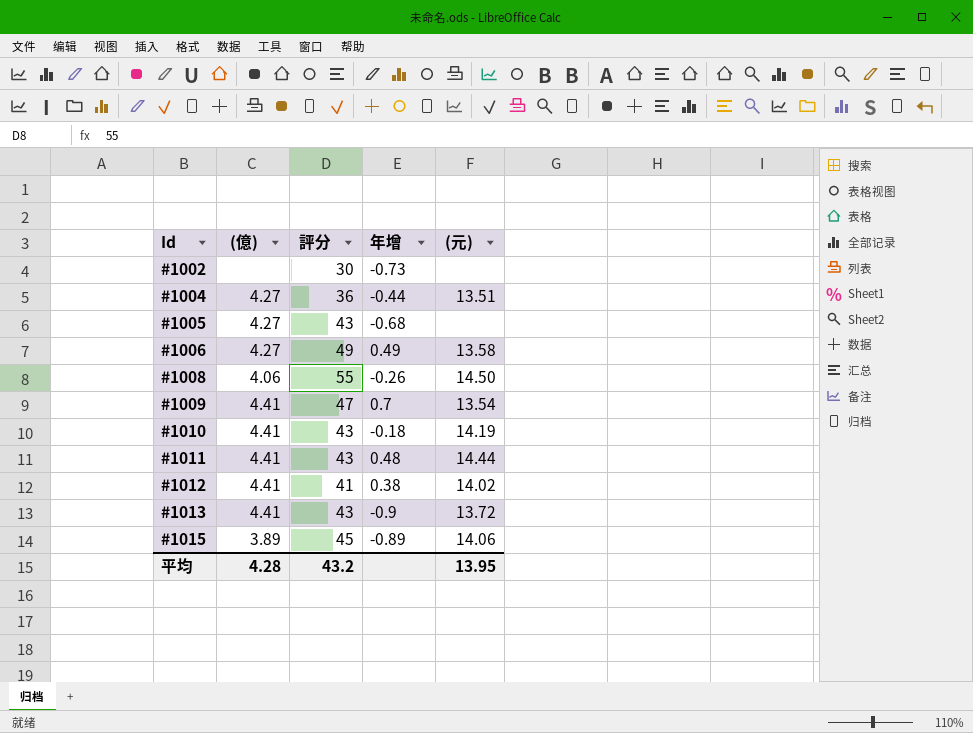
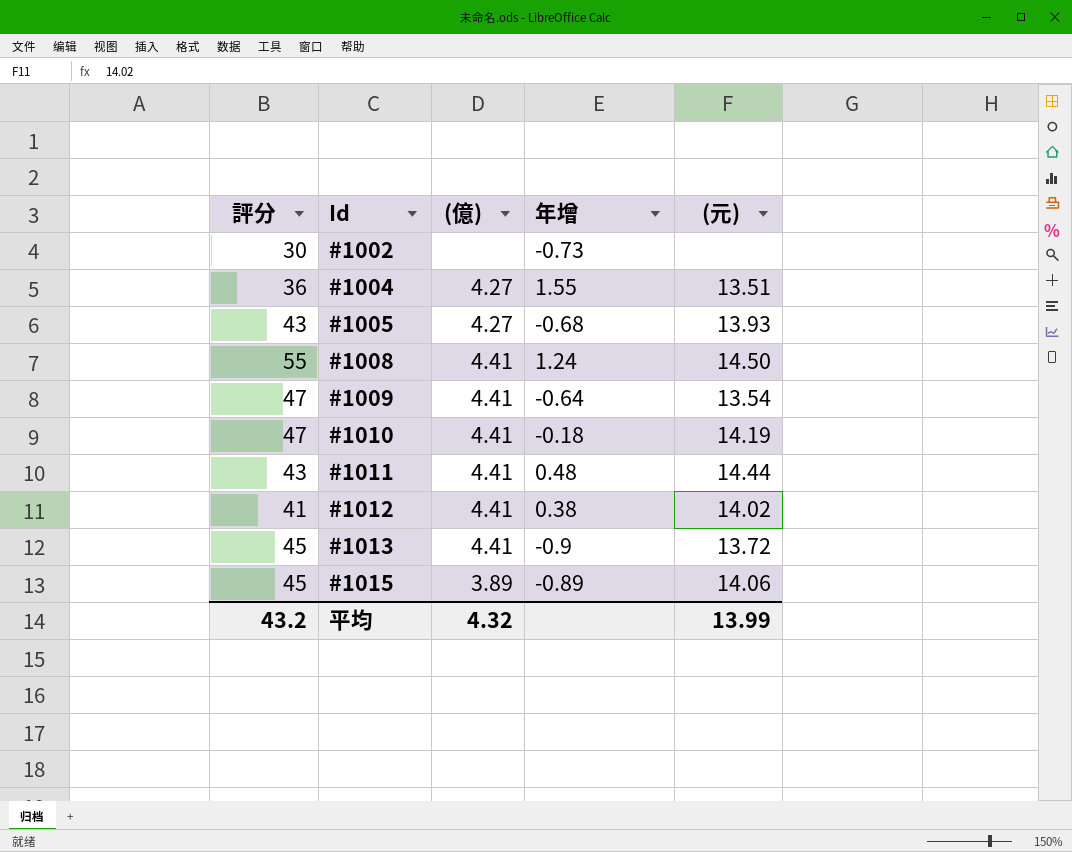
column 評分 | position: 3 -> 1
row #1006: 4.27 | 49 | 0.49 | 13.58 -> none
#1004 | 年增: -0.44 -> 1.55
#1005 | (元): none -> 13.93
#1008 | (億): 4.06 -> 4.41
#1008 | 年增: -0.26 -> 1.24
#1009 | 年增: 0.7 -> -0.64
#1010 | 評分: 43 -> 47
#1013 | 評分: 43 -> 45
平均 | (億): 4.28 -> 4.32
平均 | (元): 13.95 -> 13.99

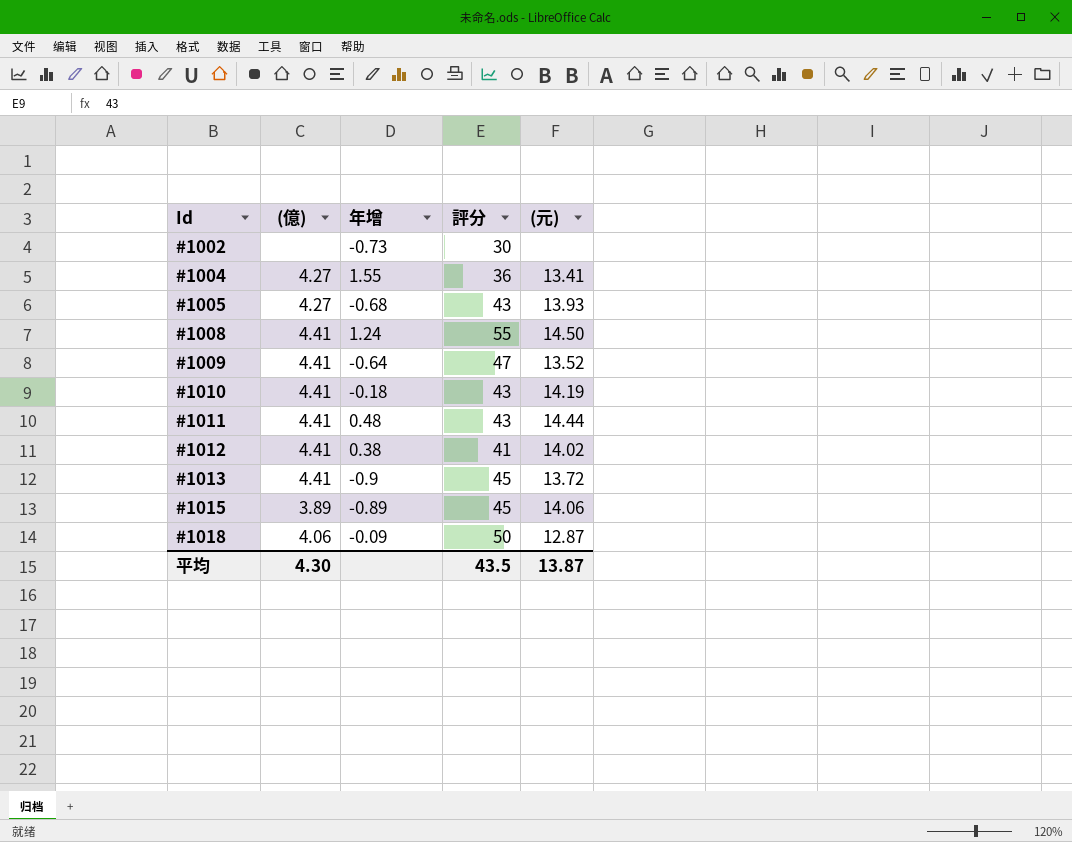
column 評分 | position: 1 -> 4
#1004 | (元): 13.51 -> 13.41
#1009 | (元): 13.54 -> 13.52
#1010 | 評分: 47 -> 43
row #1018: none -> 4.06 | -0.09 | 50 | 12.87
平均 | (億): 4.32 -> 4.30
平均 | 評分: 43.2 -> 43.5
平均 | (元): 13.99 -> 13.87

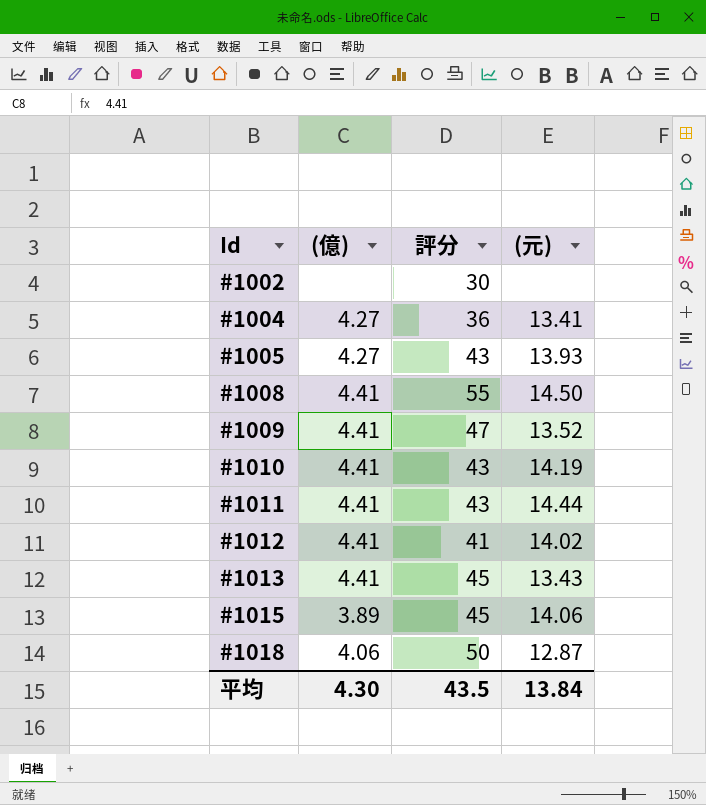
column 年增 | position: 3 -> none
#1013 | (元): 13.72 -> 13.43
平均 | (元): 13.87 -> 13.84

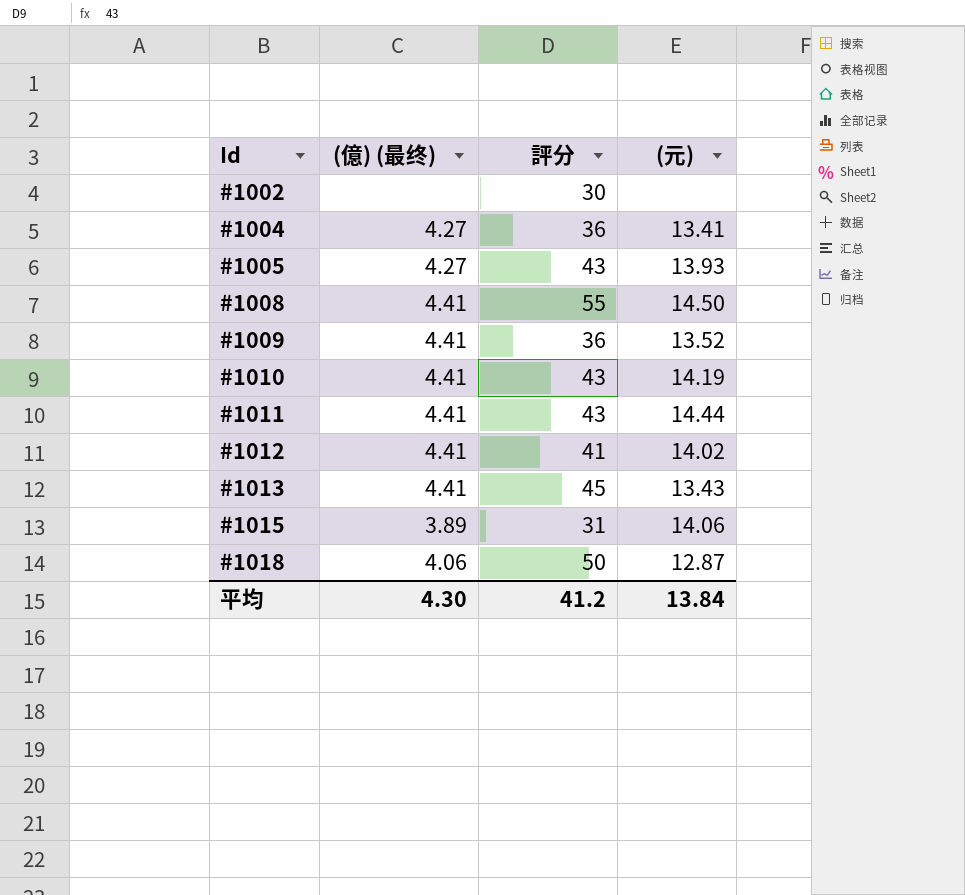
column name: (億) -> (億) (最终)
#1009 | 評分: 47 -> 36
#1015 | 評分: 45 -> 31
平均 | 評分: 43.5 -> 41.2

